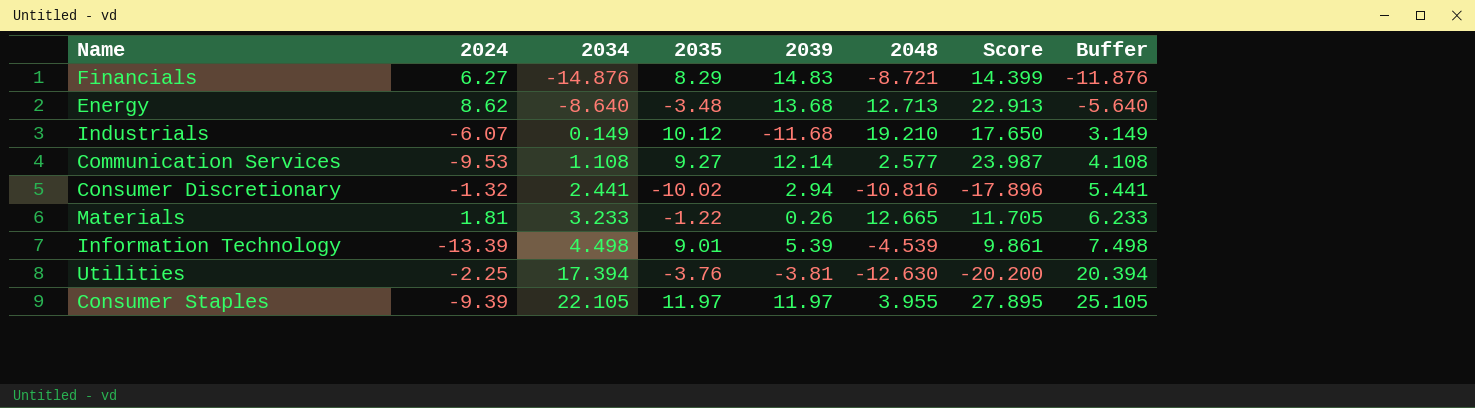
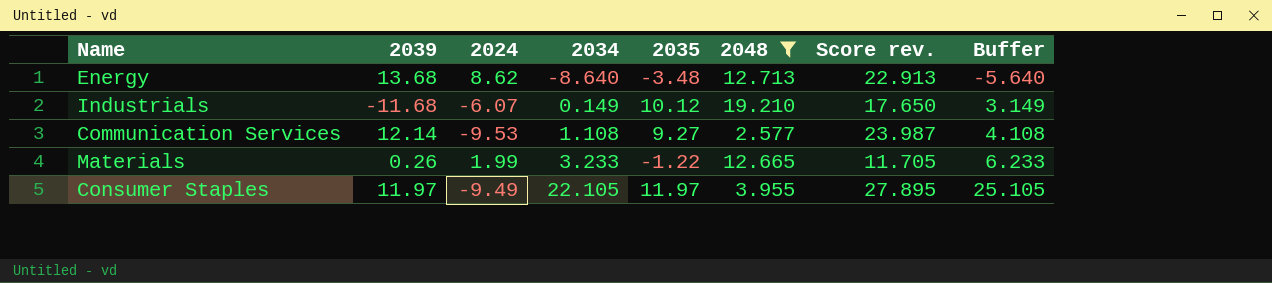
filter: none -> 2048 >= 2.577
column 2039 | position: 5 -> 2
column name: Score -> Score rev.
Materials | 2024: 1.81 -> 1.99
Consumer Staples | 2024: -9.39 -> -9.49

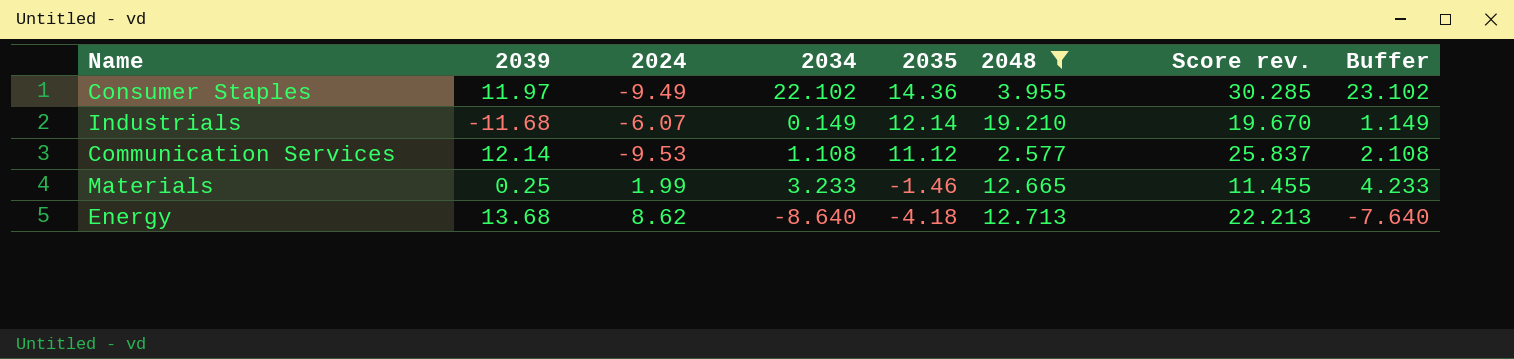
row order: 2034 ascending -> 2035 descending
column Buffer | formula: [2034] + 3 -> [2034] + 1
Consumer Staples | 2034: 22.105 -> 22.102
Consumer Staples | 2035: 11.97 -> 14.36
Consumer Staples | Score rev.: 27.895 -> 30.285
Industrials | 2035: 10.12 -> 12.14
Industrials | Score rev.: 17.650 -> 19.670
Communication Services | 2035: 9.27 -> 11.12
Communication Services | Score rev.: 23.987 -> 25.837
Materials | 2039: 0.26 -> 0.25
Materials | 2035: -1.22 -> -1.46
Materials | Score rev.: 11.705 -> 11.455
Energy | 2035: -3.48 -> -4.18
Energy | Score rev.: 22.913 -> 22.213

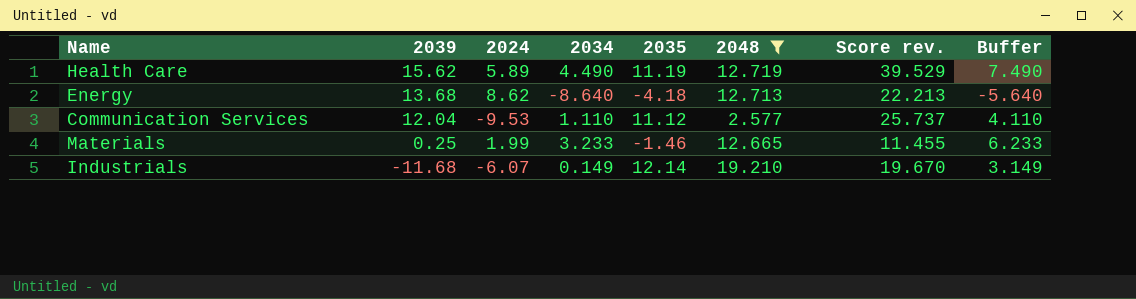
row order: 2035 descending -> 2039 descending
column Buffer | formula: [2034] + 1 -> [2034] + 3
row Consumer Staples: 11.97 | -9.49 | 22.102 | 14.36 | 3.955 | 30.285 | 23.102 -> none
row Health Care: none -> 15.62 | 5.89 | 4.490 | 11.19 | 12.719 | 39.529 | 7.490
Communication Services | 2039: 12.14 -> 12.04
Communication Services | 2034: 1.108 -> 1.110
Communication Services | Score rev.: 25.837 -> 25.737

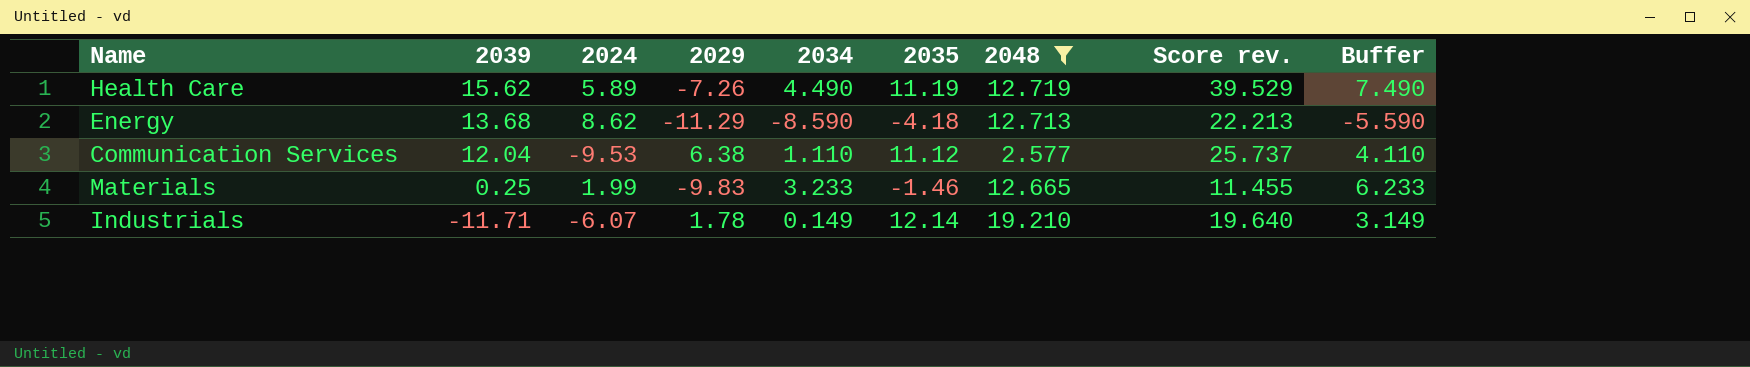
column 2029 | position: none -> 4
Energy | 2034: -8.640 -> -8.590
Energy | Buffer: -5.640 -> -5.590
Industrials | 2039: -11.68 -> -11.71
Industrials | Score rev.: 19.670 -> 19.640

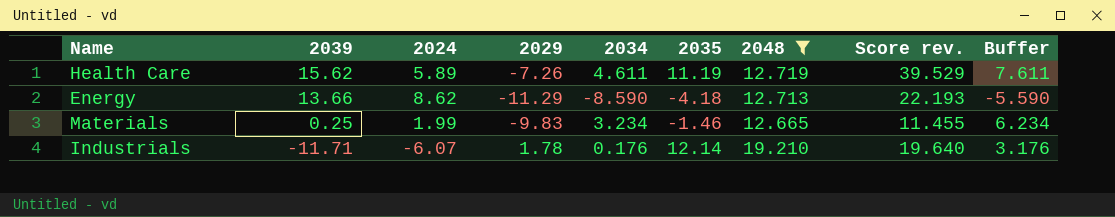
row Communication Services: 12.04 | -9.53 | 6.38 | 1.110 | 11.12 | 2.577 | 25.737 | 4.110 -> none
Health Care | 2034: 4.490 -> 4.611
Health Care | Buffer: 7.490 -> 7.611
Energy | 2039: 13.68 -> 13.66
Energy | Score rev.: 22.213 -> 22.193
Materials | 2034: 3.233 -> 3.234
Materials | Buffer: 6.233 -> 6.234
Industrials | 2034: 0.149 -> 0.176
Industrials | Buffer: 3.149 -> 3.176

